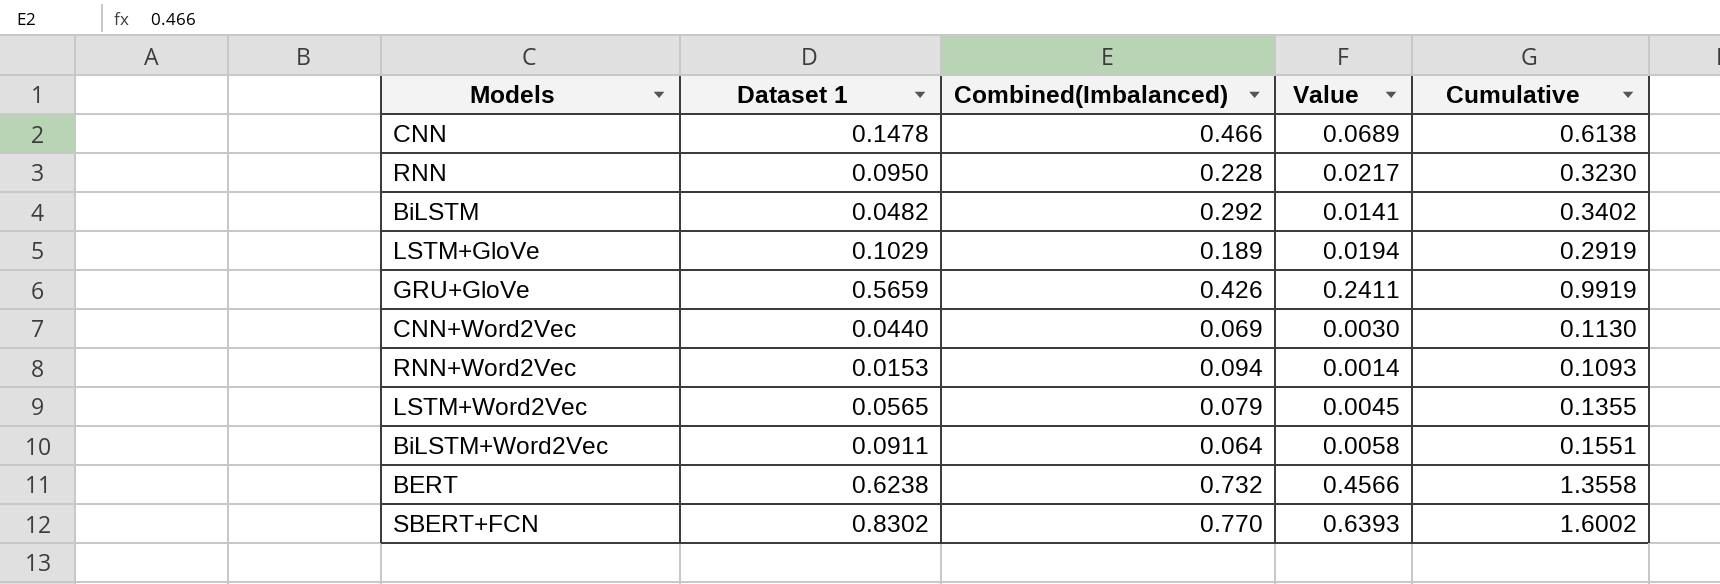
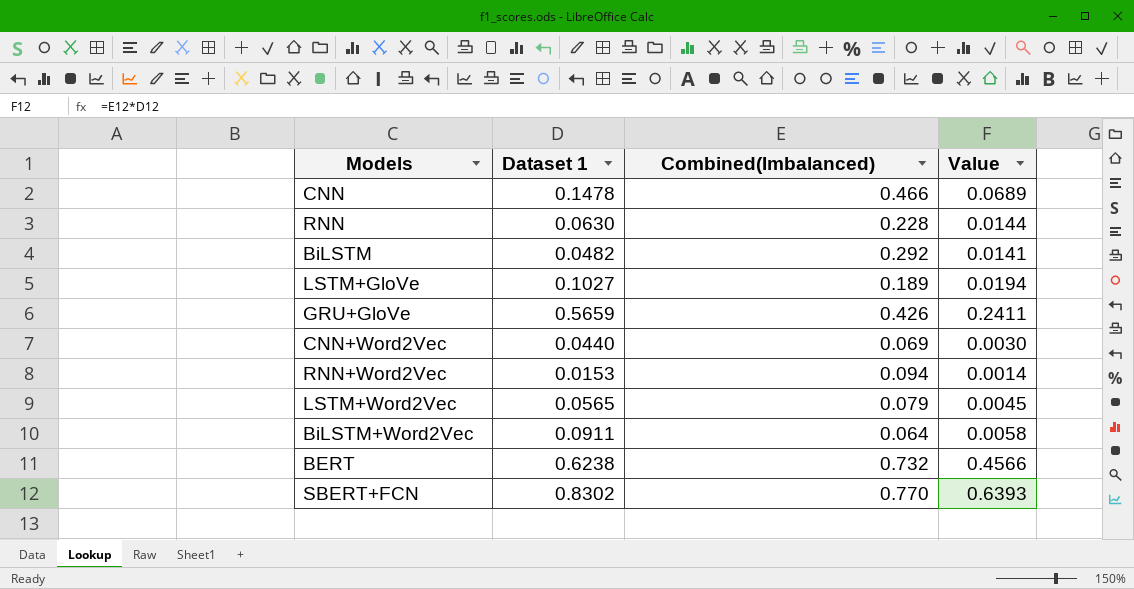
column Cumulative | formula: [Dataset 1] + [Combined(Imbalanced)] -> none
RNN | Dataset 1: 0.0950 -> 0.0630
RNN | Value: 0.0217 -> 0.0144
LSTM+GloVe | Dataset 1: 0.1029 -> 0.1027

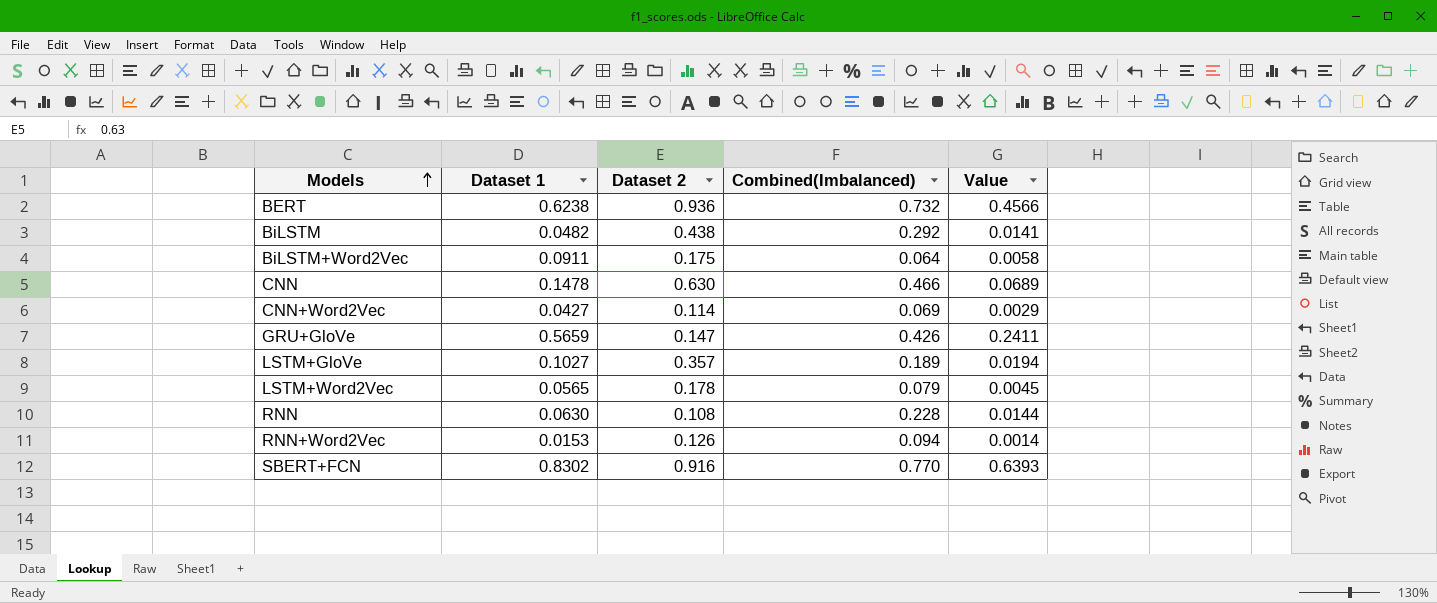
row order: none -> Models ascending
column Dataset 2 | position: none -> 3
CNN+Word2Vec | Dataset 1: 0.0440 -> 0.0427
CNN+Word2Vec | Value: 0.0030 -> 0.0029

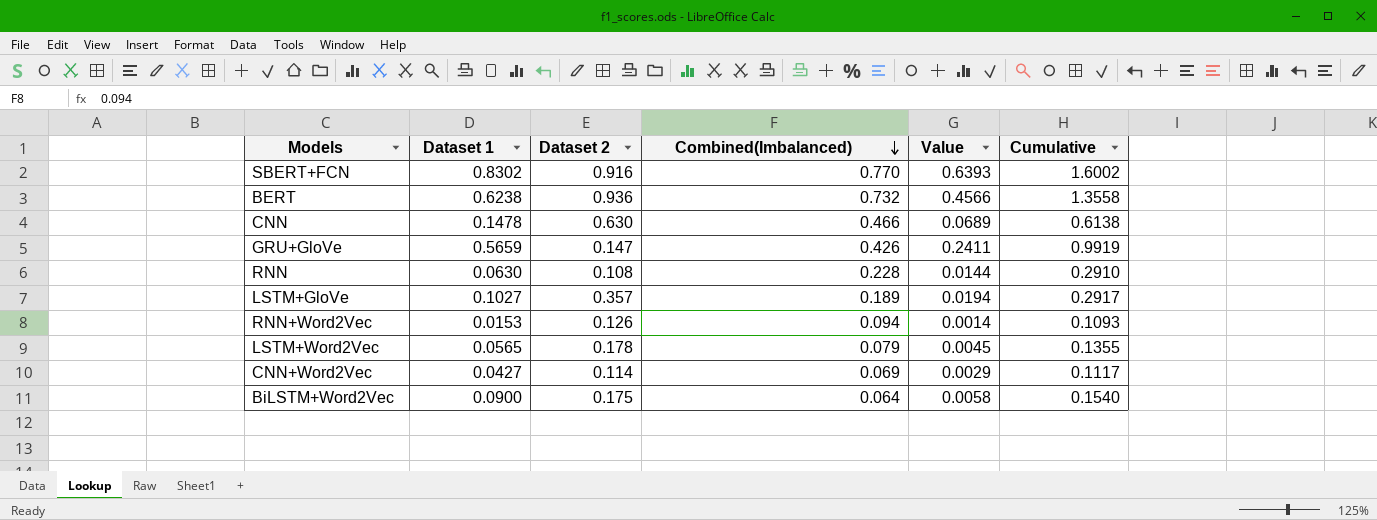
row order: Models ascending -> Combined(Imbalanced) descending
column Cumulative | formula: none -> [Dataset 1] + [Combined(Imbalanced)]
row BiLSTM: 0.0482 | 0.438 | 0.292 | 0.0141 -> none
BiLSTM+Word2Vec | Dataset 1: 0.0911 -> 0.0900

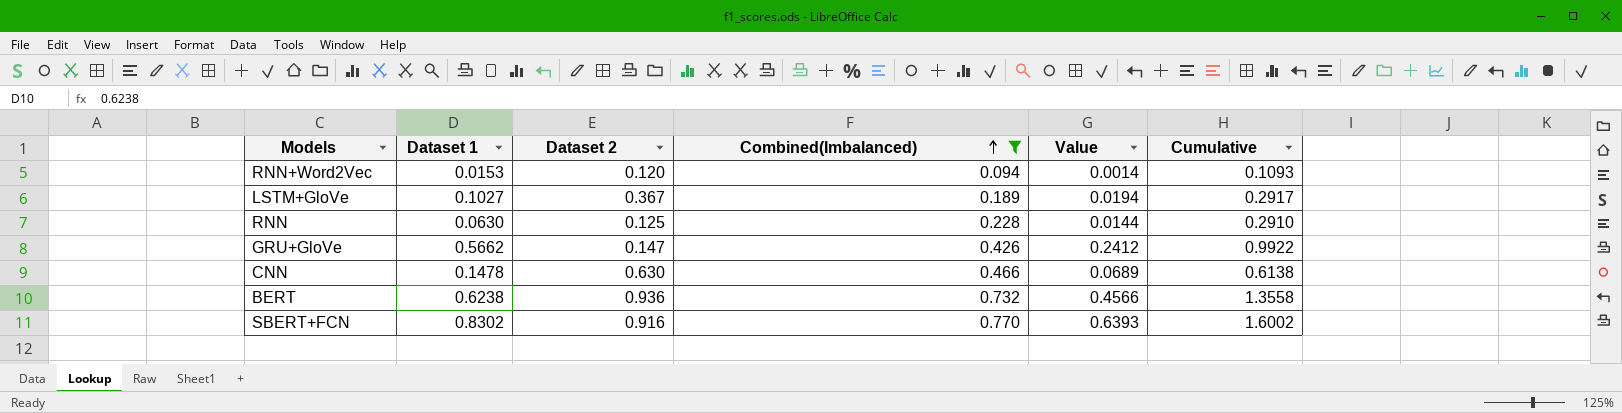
filter: none -> Combined(Imbalanced) >= 0.094
row order: Combined(Imbalanced) descending -> Combined(Imbalanced) ascending
RNN+Word2Vec | Dataset 2: 0.126 -> 0.120
LSTM+GloVe | Dataset 2: 0.357 -> 0.367
RNN | Dataset 2: 0.108 -> 0.125
GRU+GloVe | Dataset 1: 0.5659 -> 0.5662
GRU+GloVe | Value: 0.2411 -> 0.2412
GRU+GloVe | Cumulative: 0.9919 -> 0.9922

